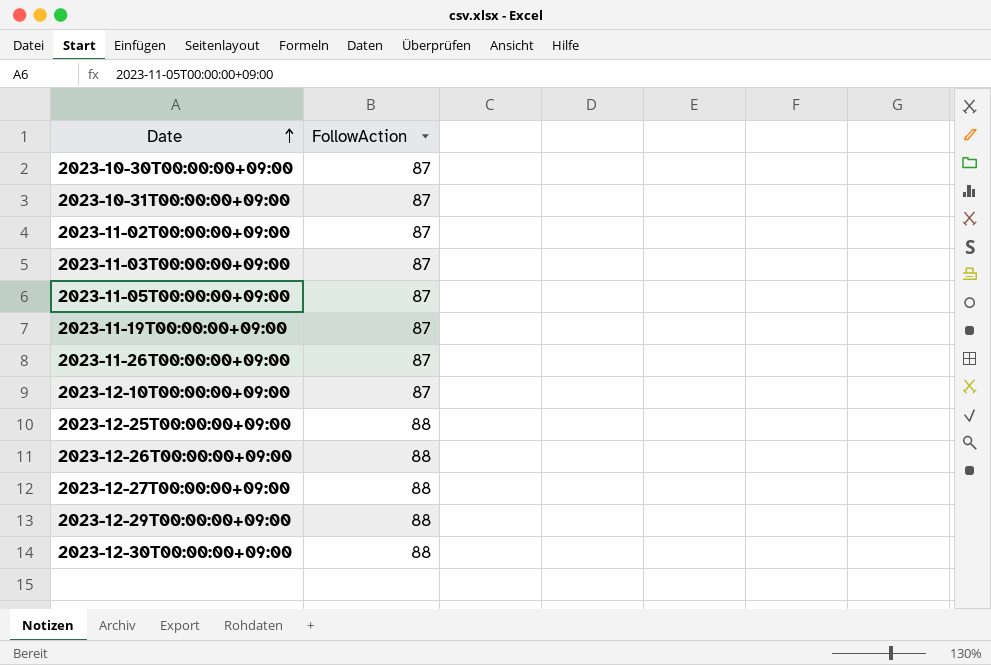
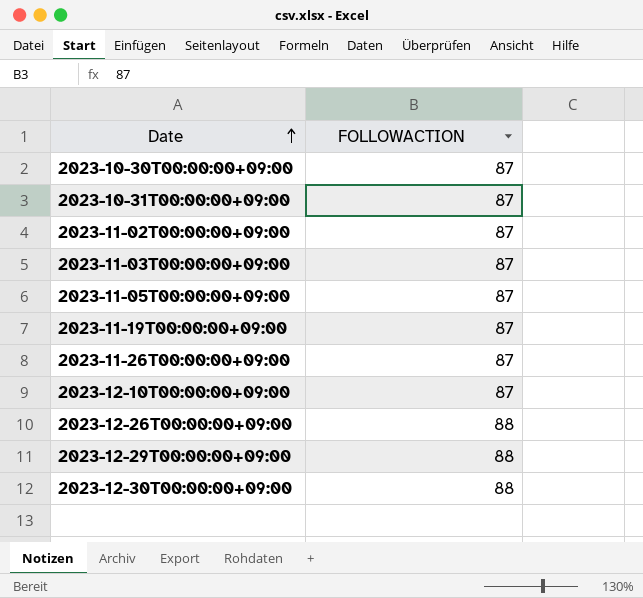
column name: FollowAction -> FOLLOWACTION
row 2023-12-25T00:00:00+09:00: 88 -> none
row 2023-12-27T00:00:00+09:00: 88 -> none

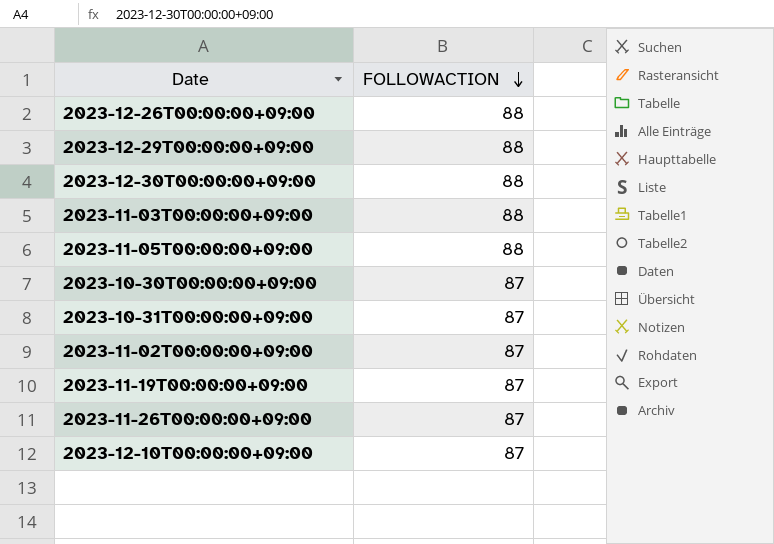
row order: Date ascending -> FOLLOWACTION descending
2023-11-03T00:00:00+09:00 | FOLLOWACTION: 87 -> 88
2023-11-05T00:00:00+09:00 | FOLLOWACTION: 87 -> 88

